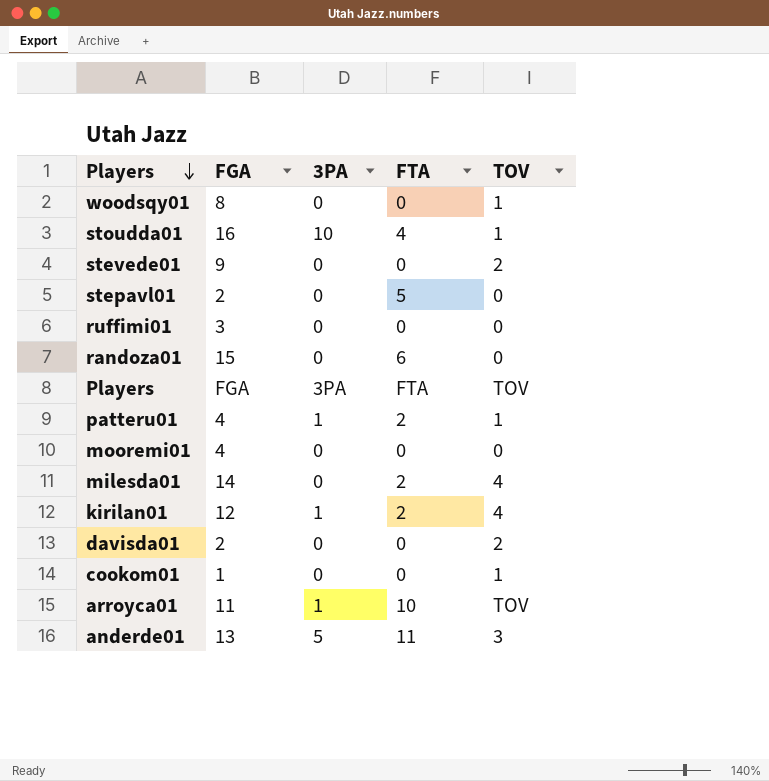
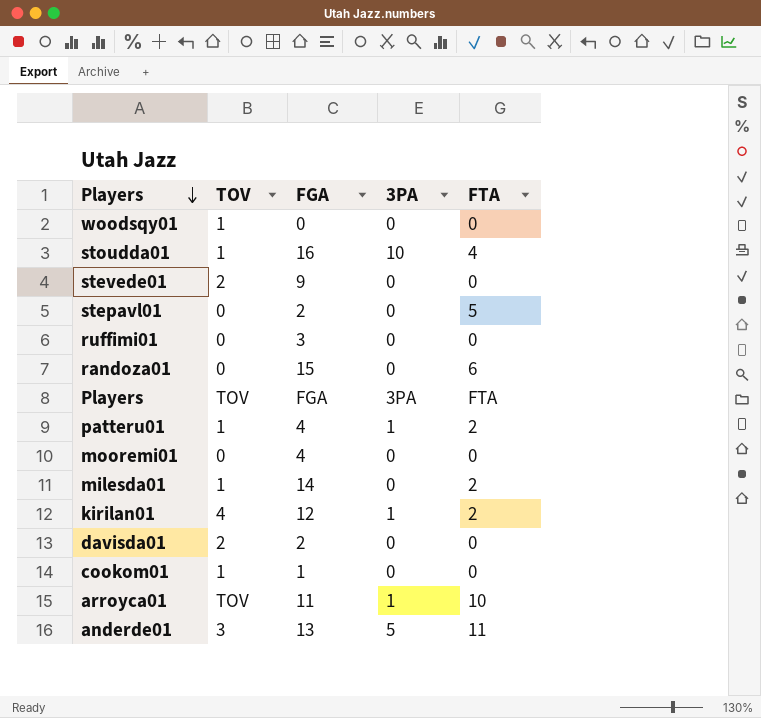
column TOV | position: 5 -> 2
woodsqy01 | FGA: 8 -> 0
milesda01 | TOV: 4 -> 1

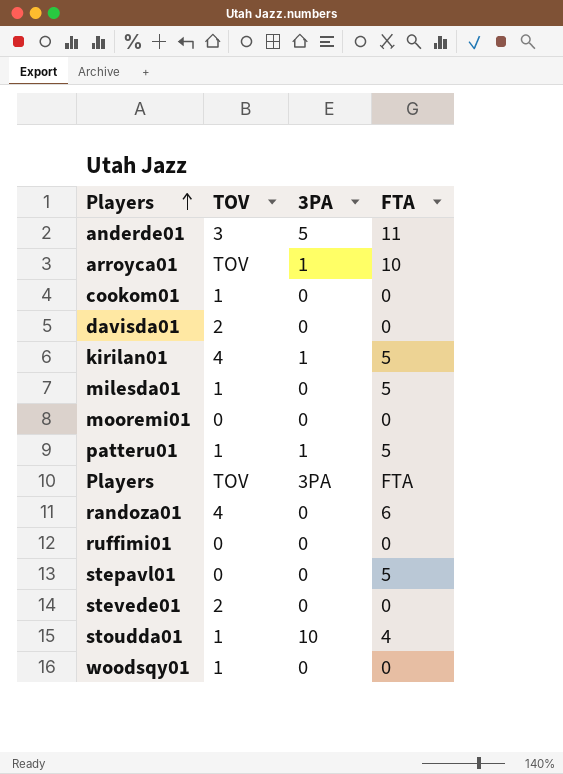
row order: Players descending -> Players ascending
column FGA | position: 3 -> none
kirilan01 | FTA: 2 -> 5
milesda01 | FTA: 2 -> 5
patteru01 | FTA: 2 -> 5
randoza01 | TOV: 0 -> 4

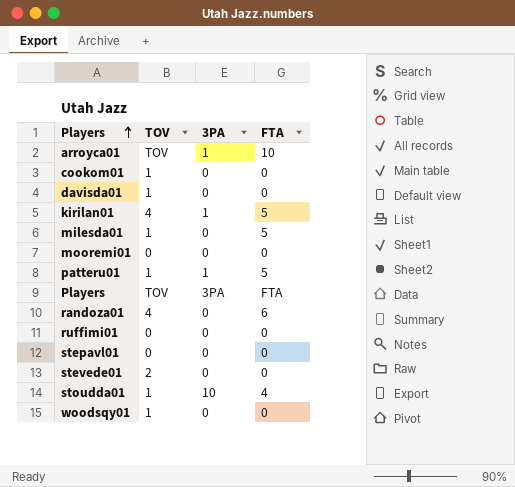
row anderde01: 3 | 5 | 11 -> none
davisda01 | TOV: 2 -> 1
stepavl01 | FTA: 5 -> 0

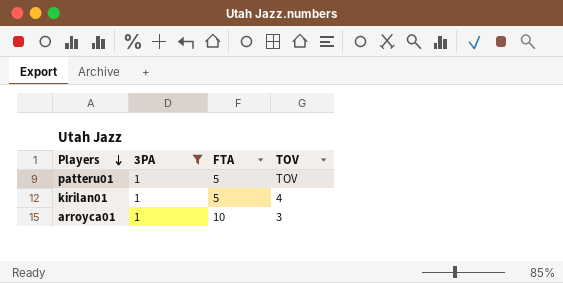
filter: none -> 3PA = 1
row order: Players ascending -> Players descending
column TOV | position: 2 -> 4
patteru01 | TOV: 1 -> TOV
arroyca01 | TOV: TOV -> 3

